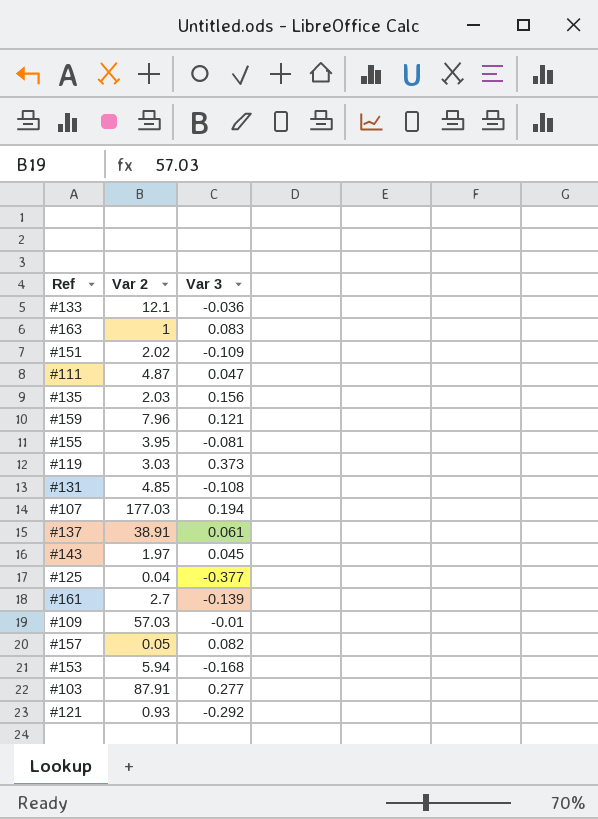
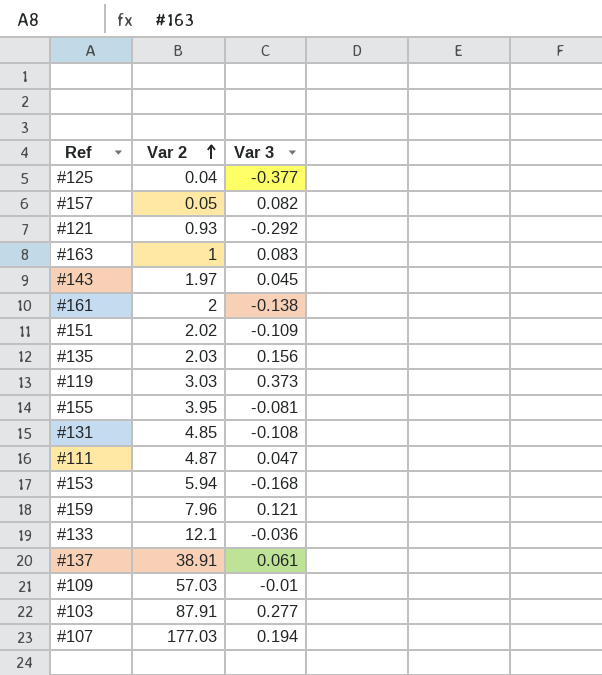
row order: none -> Var 2 ascending
#161 | Var 2: 2.7 -> 2
#161 | Var 3: -0.139 -> -0.138

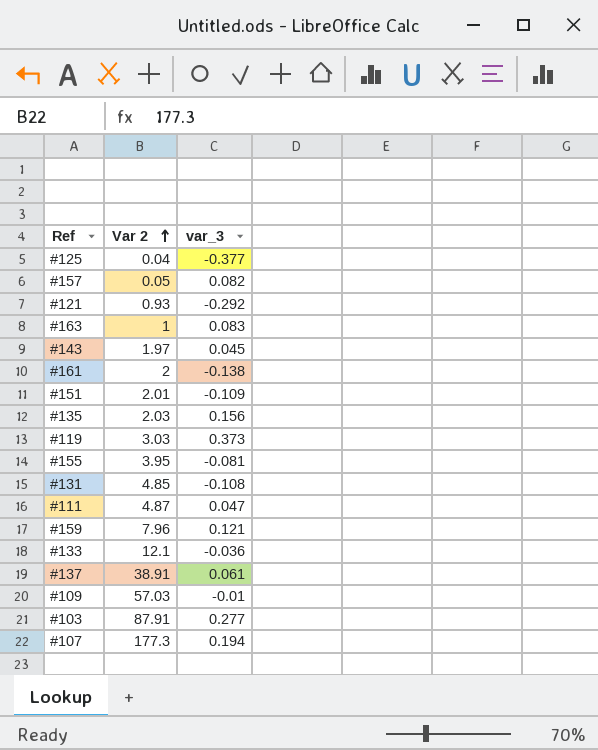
column name: Var 3 -> var_3
row #153: 5.94 | -0.168 -> none
#151 | Var 2: 2.02 -> 2.01
#107 | Var 2: 177.03 -> 177.3

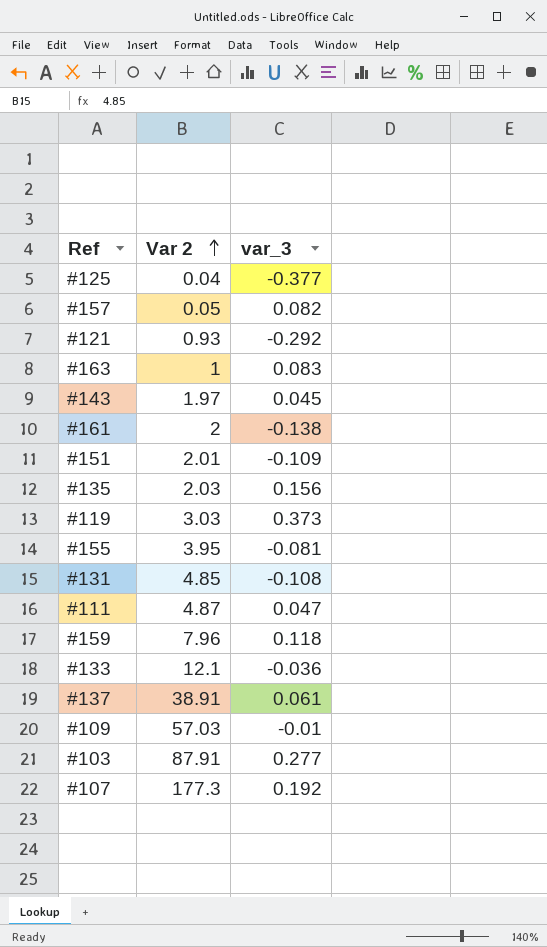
#159 | var_3: 0.121 -> 0.118
#107 | var_3: 0.194 -> 0.192

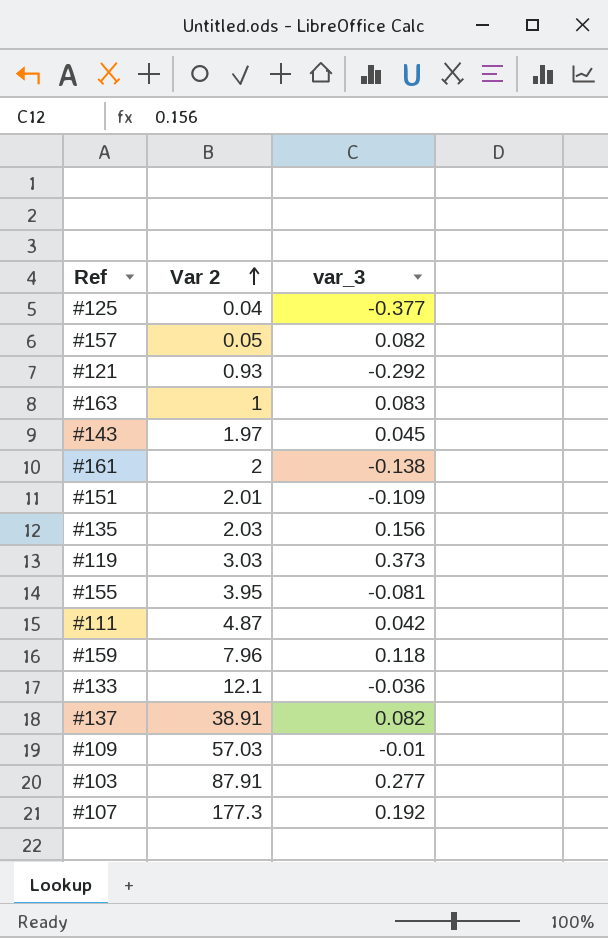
row #131: 4.85 | -0.108 -> none
#111 | var_3: 0.047 -> 0.042
#137 | var_3: 0.061 -> 0.082

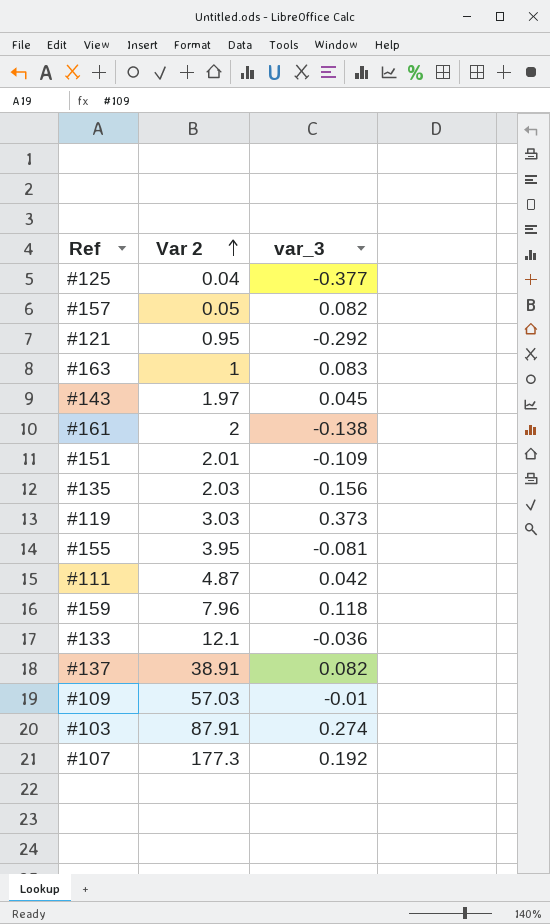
#121 | Var 2: 0.93 -> 0.95
#103 | var_3: 0.277 -> 0.274

